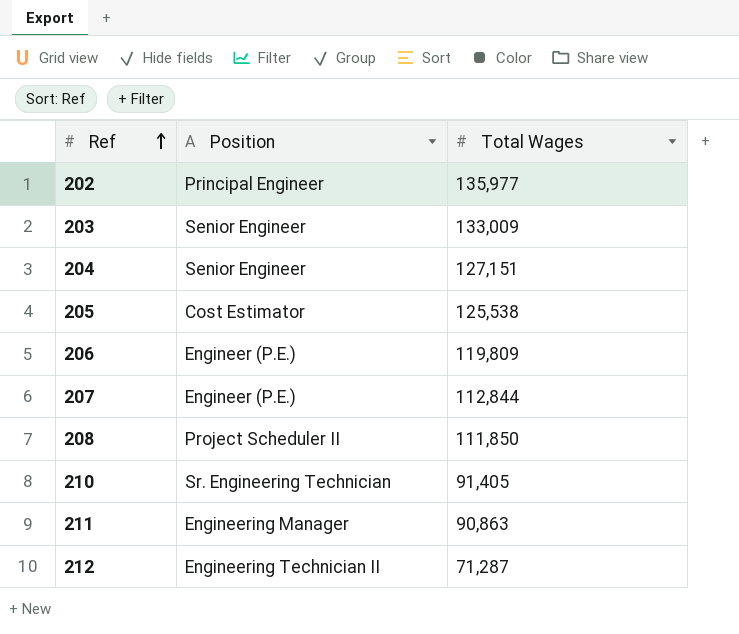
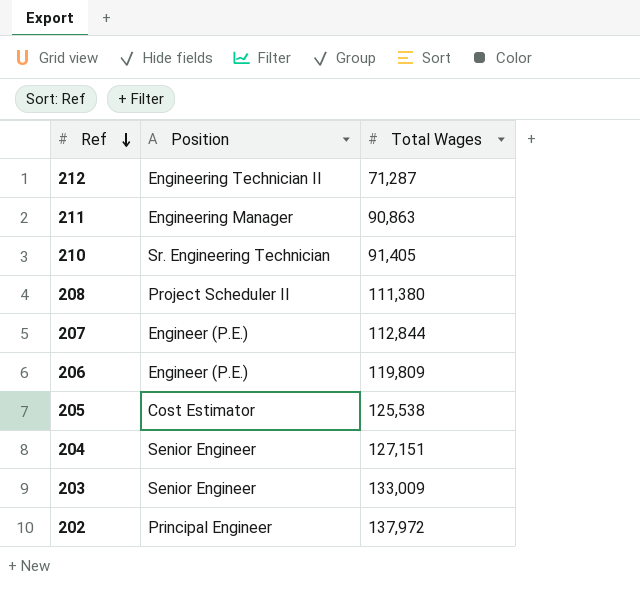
row order: Ref ascending -> Ref descending
208 | Total Wages: 111,850 -> 111,380
202 | Total Wages: 135,977 -> 137,972

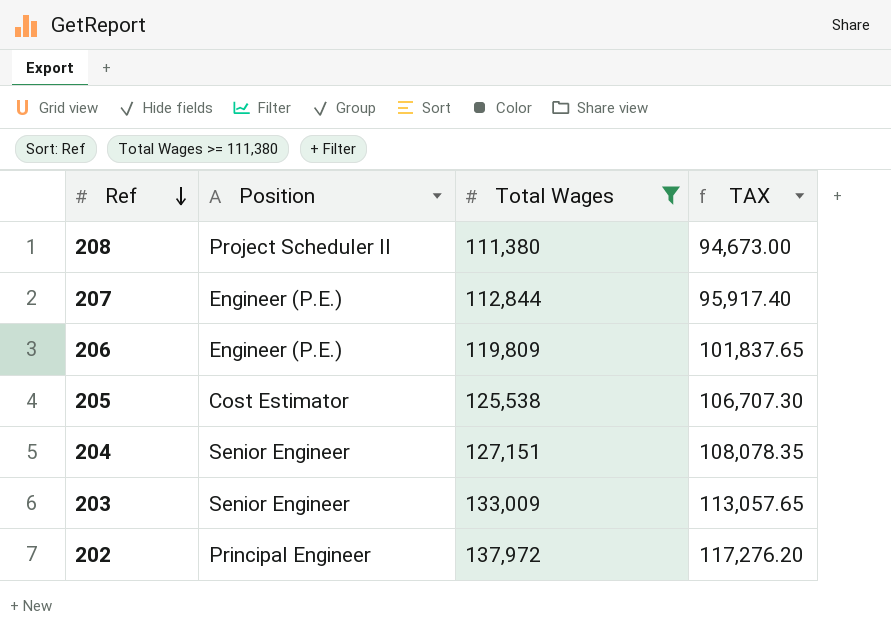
filter: none -> Total Wages >= 111,380
column TAX | formula: none -> [Total Wages] * 0.85

